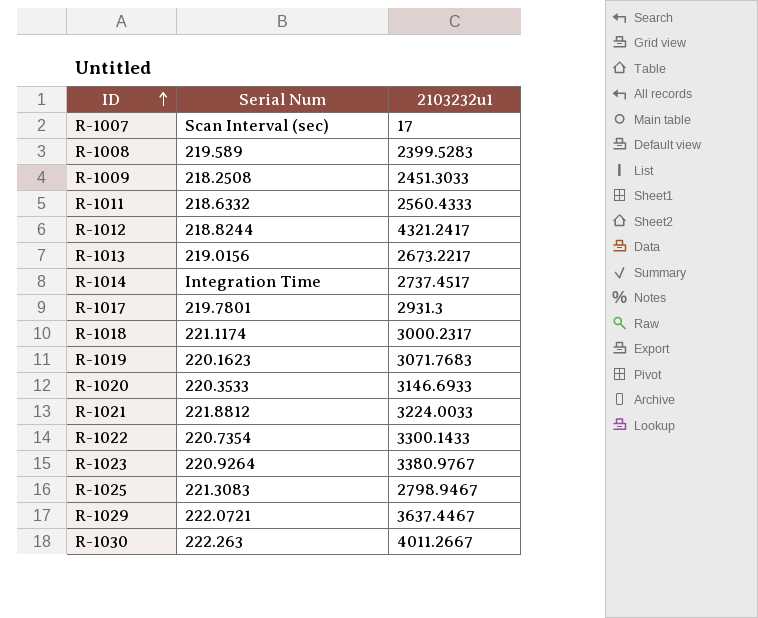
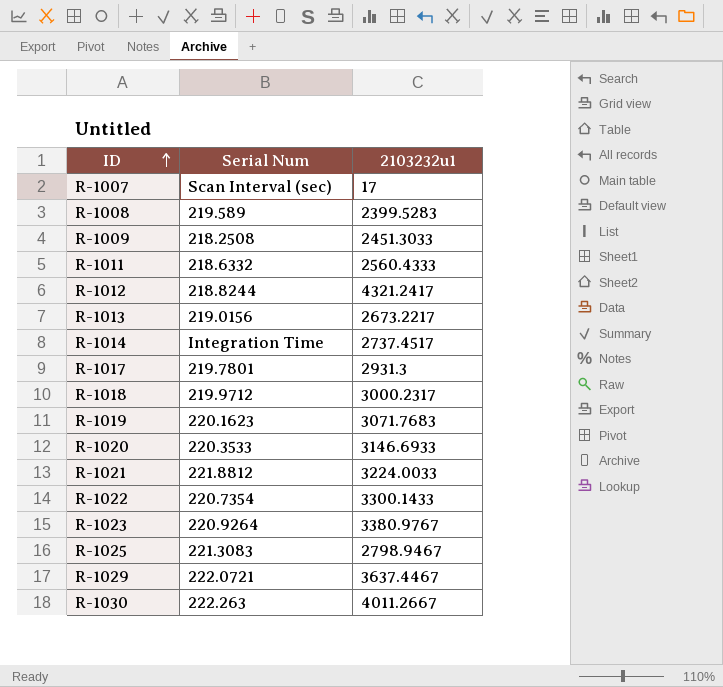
R-1018 | Serial Num: 221.1174 -> 219.9712

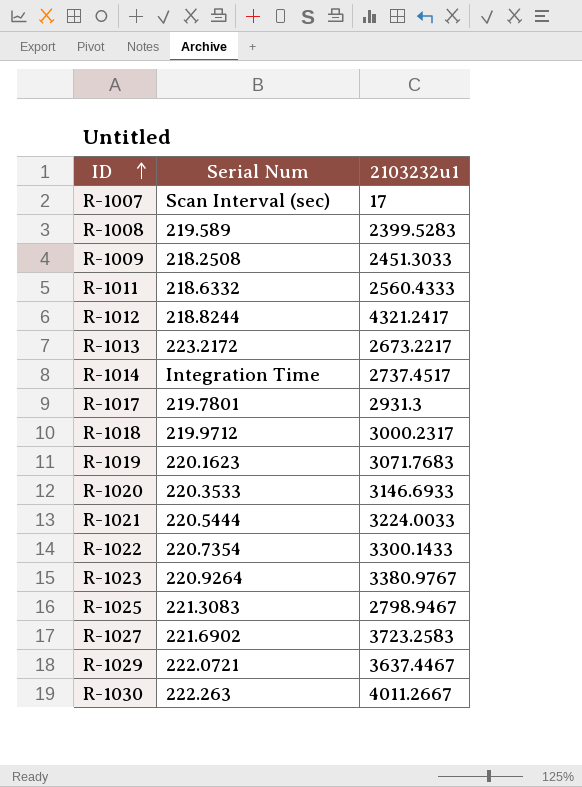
R-1013 | Serial Num: 219.0156 -> 223.2172
R-1021 | Serial Num: 221.8812 -> 220.5444
row R-1027: none -> 221.6902 | 3723.2583

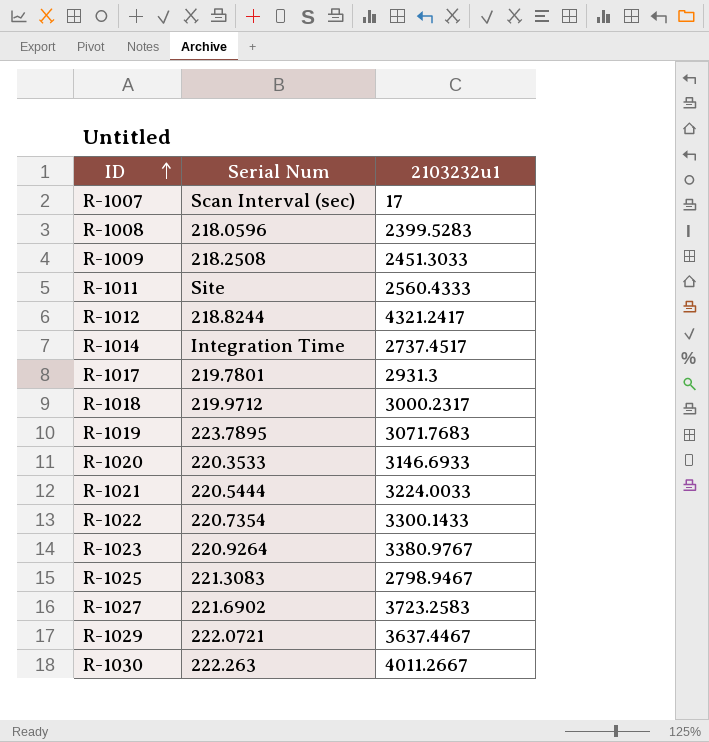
row R-1013: 223.2172 | 2673.2217 -> none
R-1008 | Serial Num: 219.589 -> 218.0596
R-1011 | Serial Num: 218.6332 -> Site
R-1019 | Serial Num: 220.1623 -> 223.7895

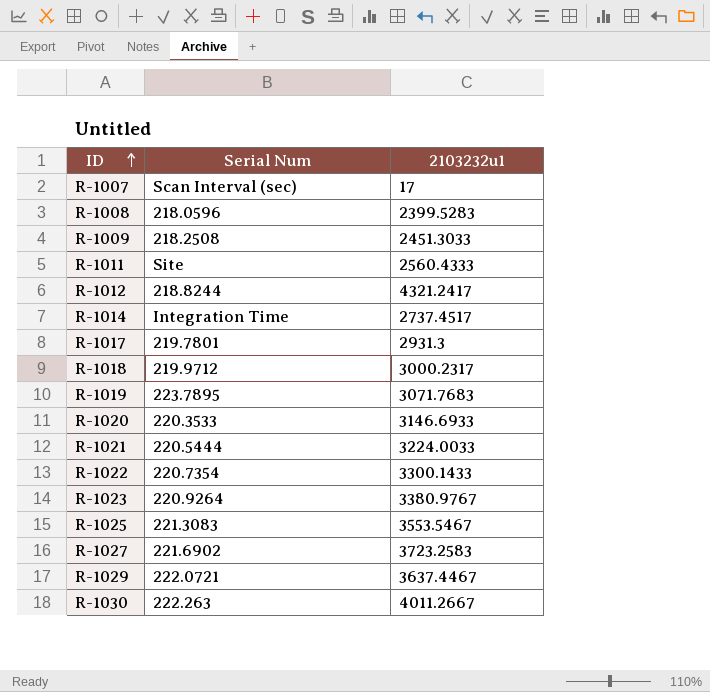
R-1025 | 2103232u1: 2798.9467 -> 3553.5467

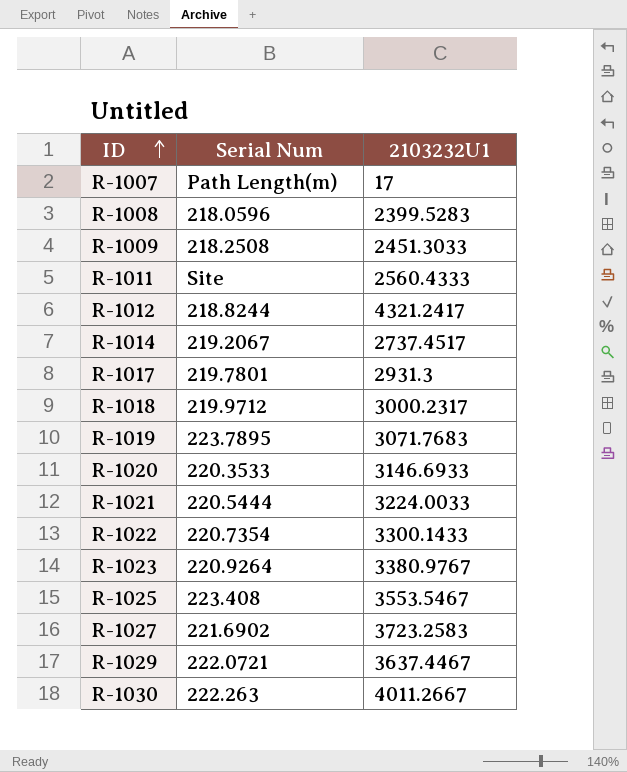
column name: 2103232u1 -> 2103232U1
R-1007 | Serial Num: Scan Interval (sec) -> Path Length(m)
R-1014 | Serial Num: Integration Time -> 219.2067
R-1025 | Serial Num: 221.3083 -> 223.408

